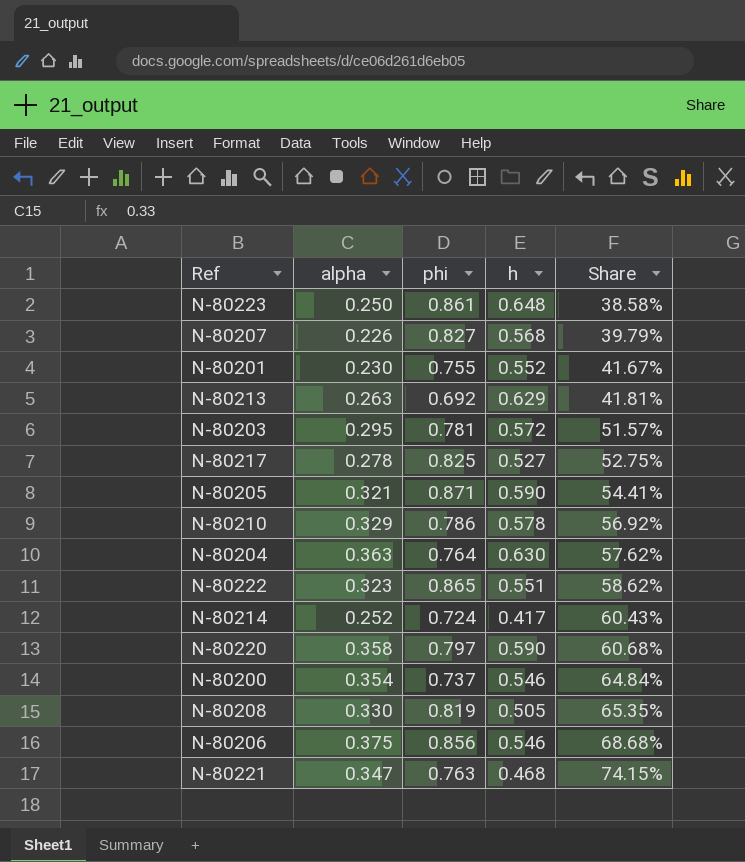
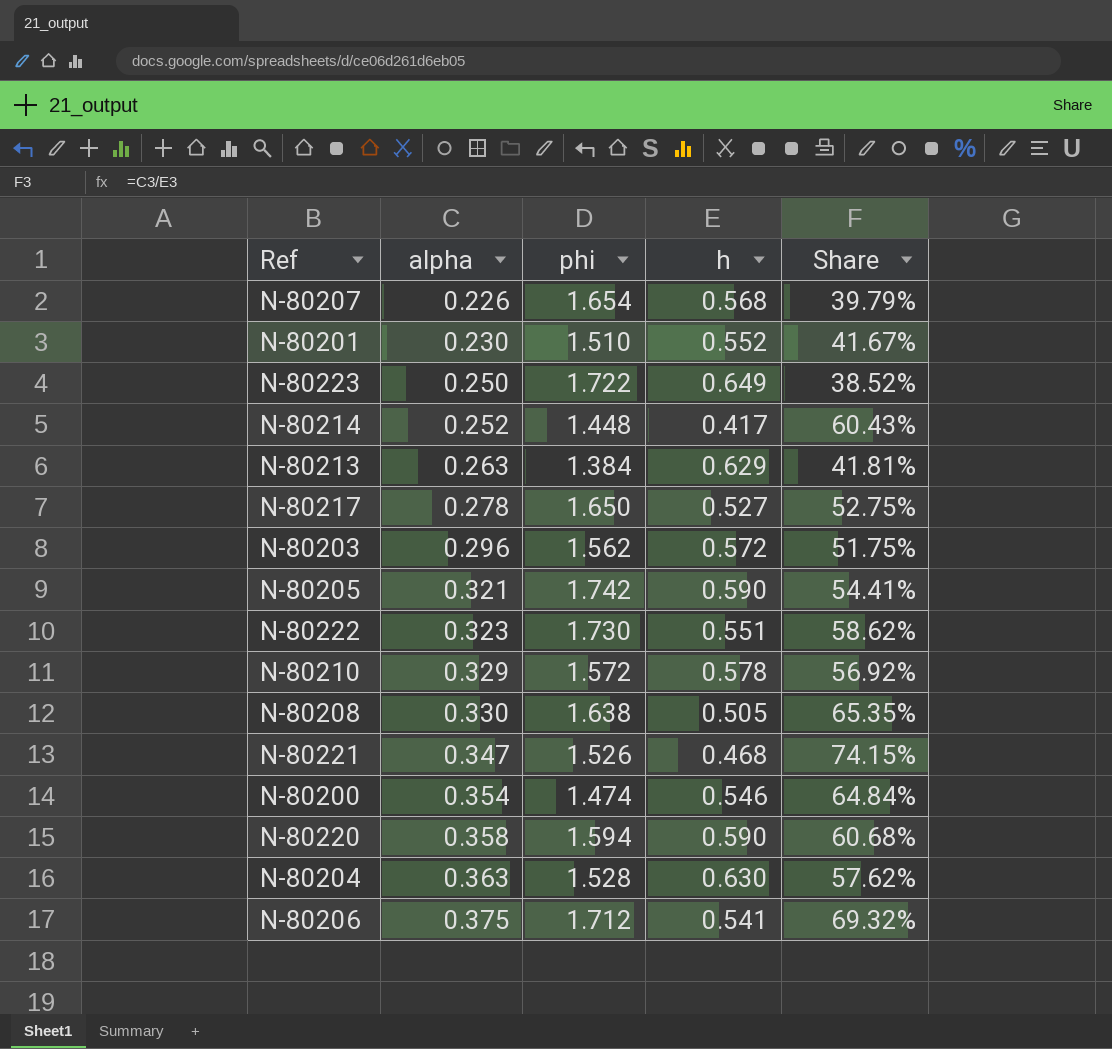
row order: Share ascending -> alpha ascending
N-80207 | phi: 0.827 -> 1.654
N-80201 | phi: 0.755 -> 1.510
N-80223 | phi: 0.861 -> 1.722
N-80223 | h: 0.648 -> 0.649
N-80223 | Share: 38.58% -> 38.52%
N-80214 | phi: 0.724 -> 1.448
N-80213 | phi: 0.692 -> 1.384
N-80217 | phi: 0.825 -> 1.650
N-80203 | alpha: 0.295 -> 0.296
N-80203 | phi: 0.781 -> 1.562
N-80203 | Share: 51.57% -> 51.75%
N-80205 | phi: 0.871 -> 1.742
N-80222 | phi: 0.865 -> 1.730
N-80210 | phi: 0.786 -> 1.572
N-80208 | phi: 0.819 -> 1.638
N-80221 | phi: 0.763 -> 1.526
N-80200 | phi: 0.737 -> 1.474
N-80220 | phi: 0.797 -> 1.594
N-80204 | phi: 0.764 -> 1.528
N-80206 | phi: 0.856 -> 1.712
N-80206 | h: 0.546 -> 0.541
N-80206 | Share: 68.68% -> 69.32%

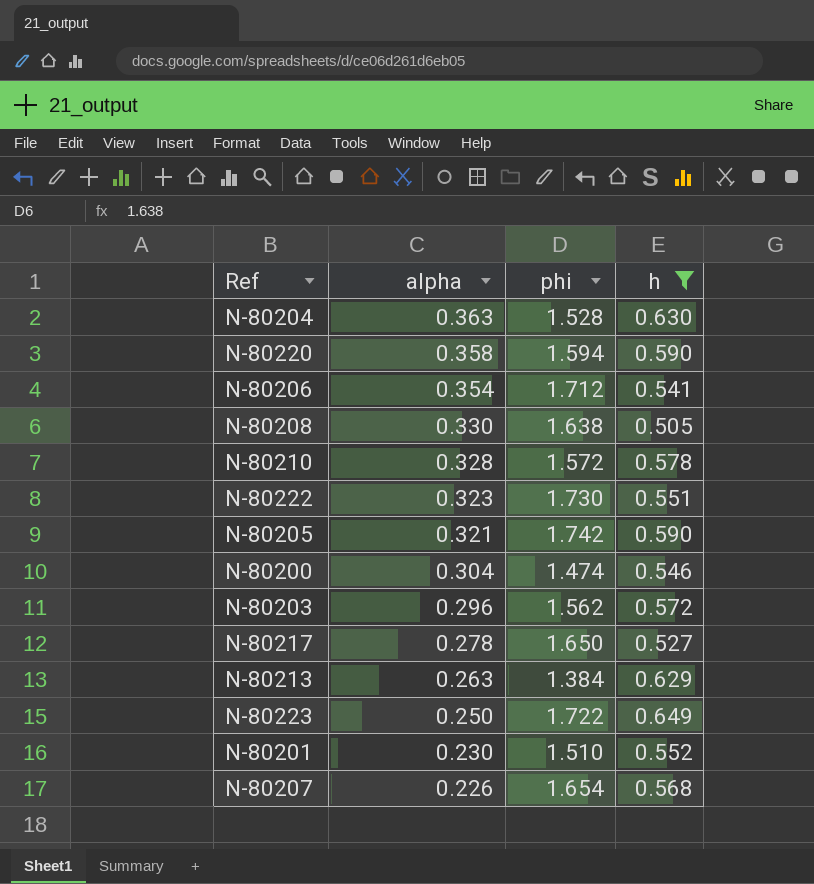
filter: none -> h >= 0.505
row order: alpha ascending -> alpha descending
column Share | formula: [alpha] / [h] -> none
N-80206 | alpha: 0.375 -> 0.354
N-80210 | alpha: 0.329 -> 0.328
N-80200 | alpha: 0.354 -> 0.304

